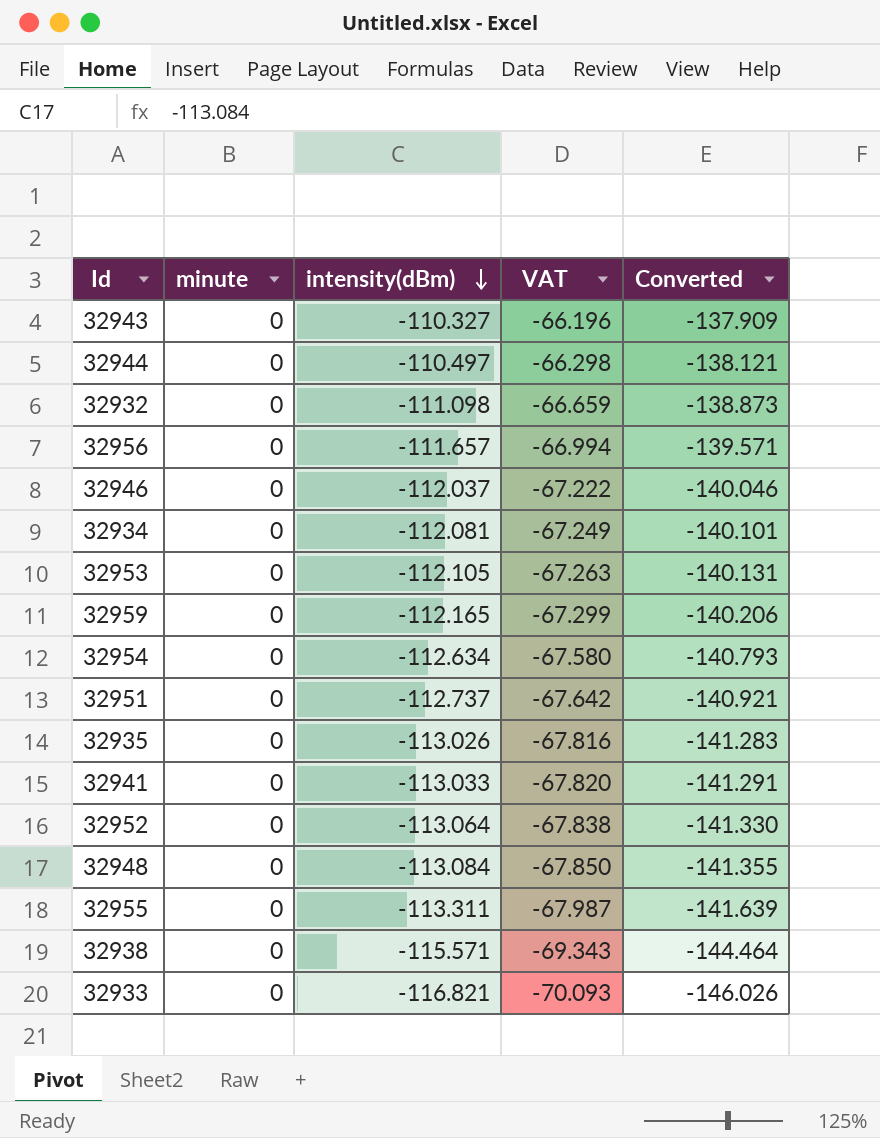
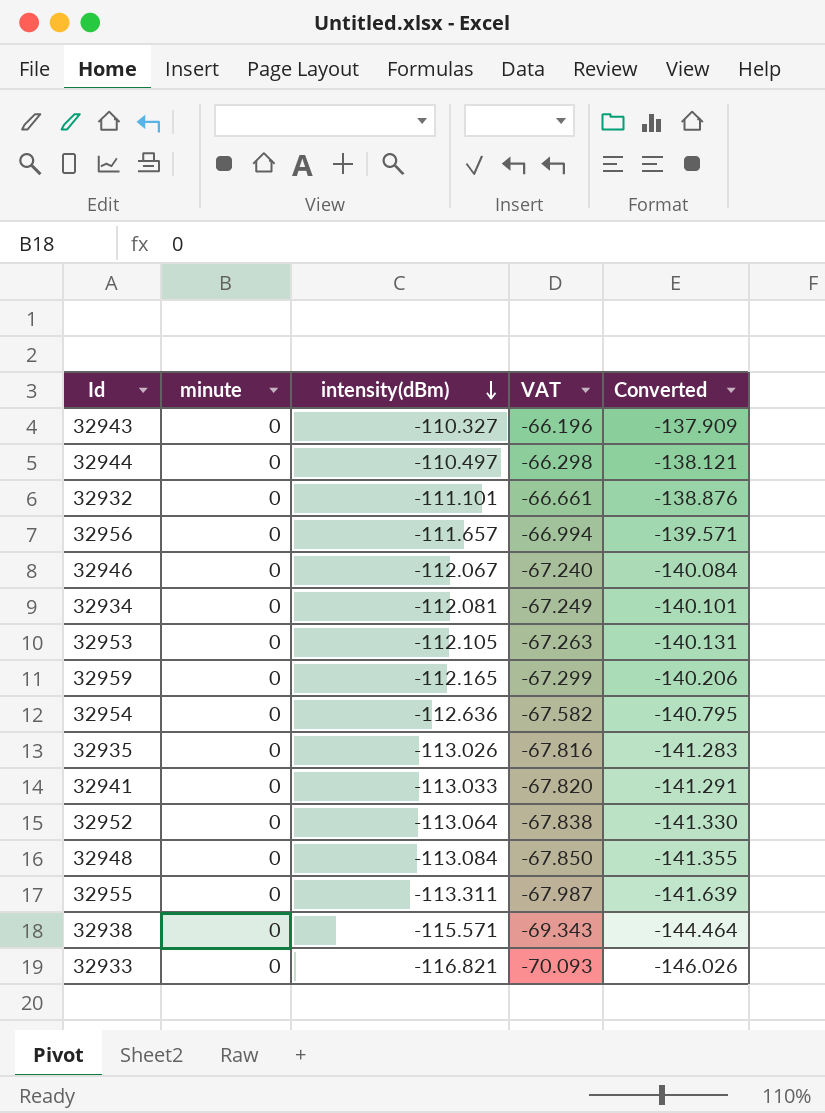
row 32951: 0 | -112.737 | -67.642 | -140.921 -> none
32932 | intensity(dBm): -111.098 -> -111.101
32932 | VAT: -66.659 -> -66.661
32932 | Converted: -138.873 -> -138.876
32946 | intensity(dBm): -112.037 -> -112.067
32946 | VAT: -67.222 -> -67.240
32946 | Converted: -140.046 -> -140.084
32954 | intensity(dBm): -112.634 -> -112.636
32954 | VAT: -67.580 -> -67.582
32954 | Converted: -140.793 -> -140.795

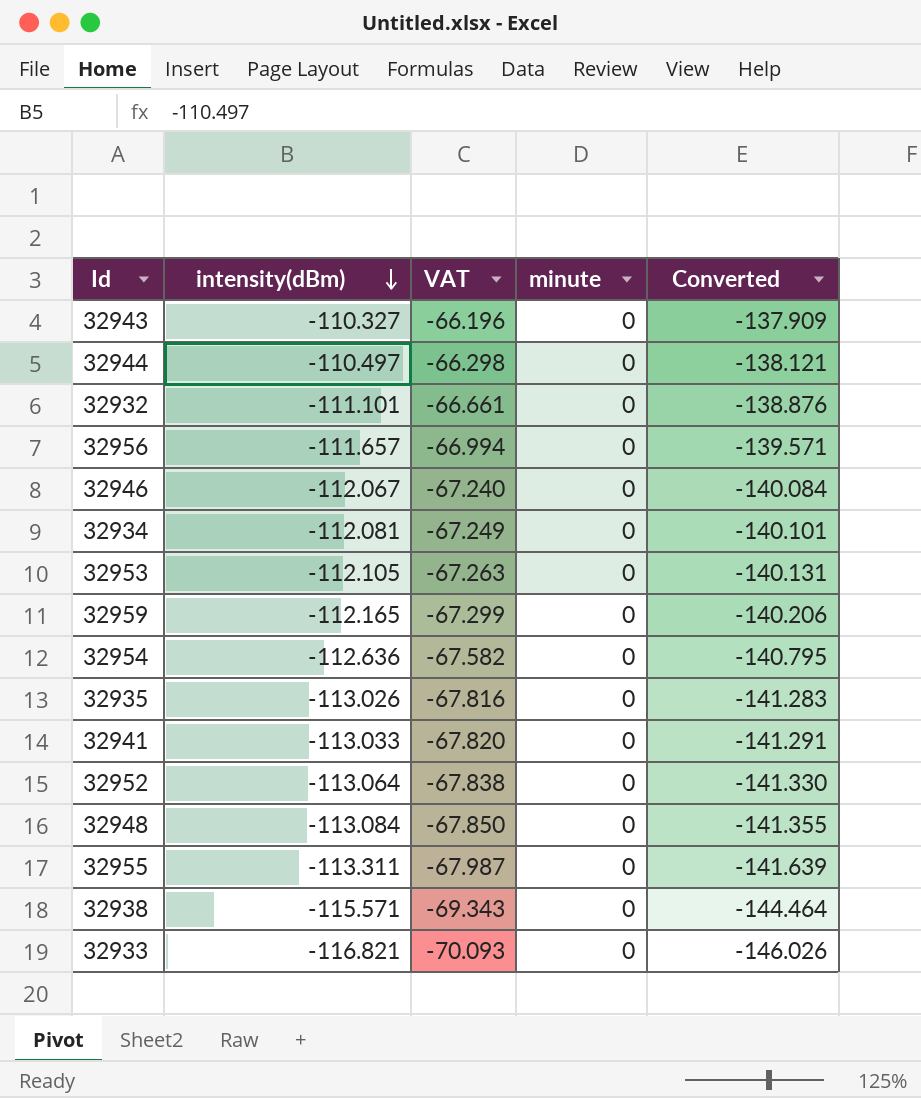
column minute | position: 2 -> 4

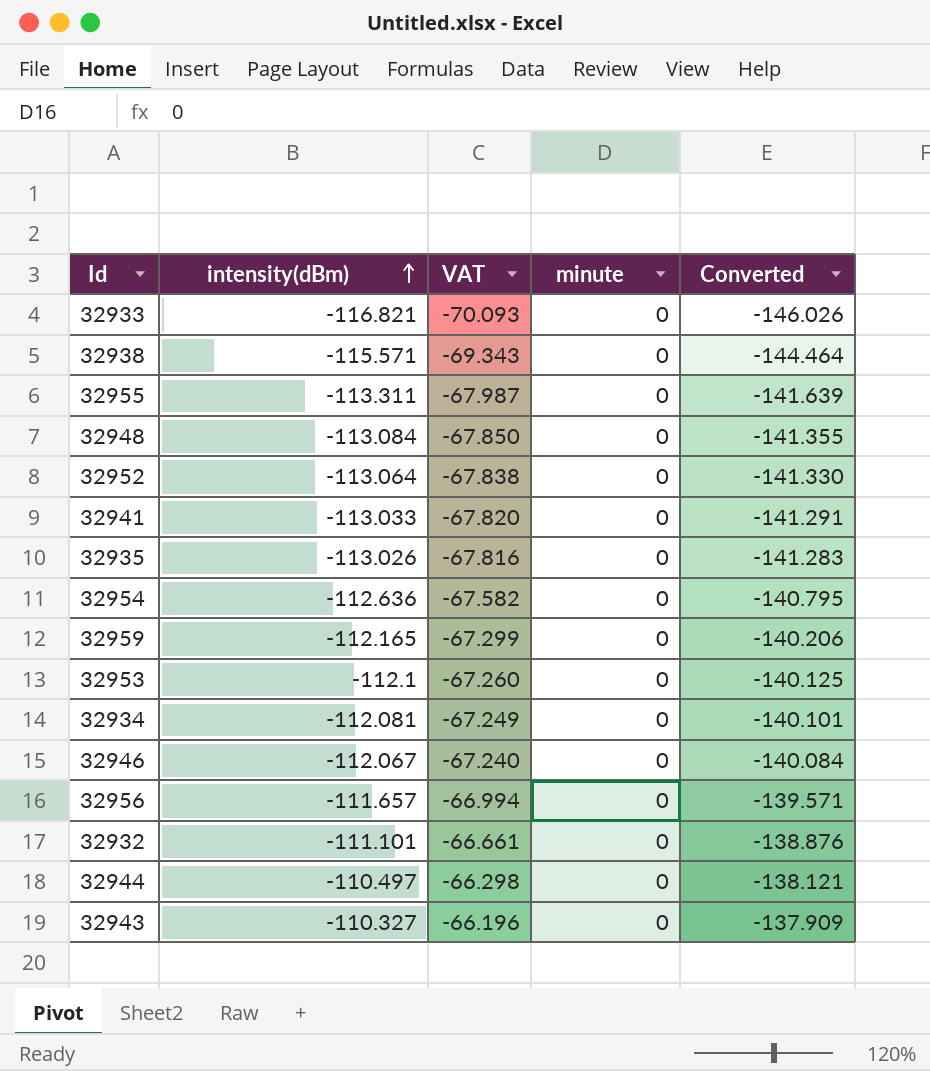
row order: intensity(dBm) descending -> intensity(dBm) ascending
32953 | intensity(dBm): -112.105 -> -112.1
32953 | VAT: -67.263 -> -67.260
32953 | Converted: -140.131 -> -140.125

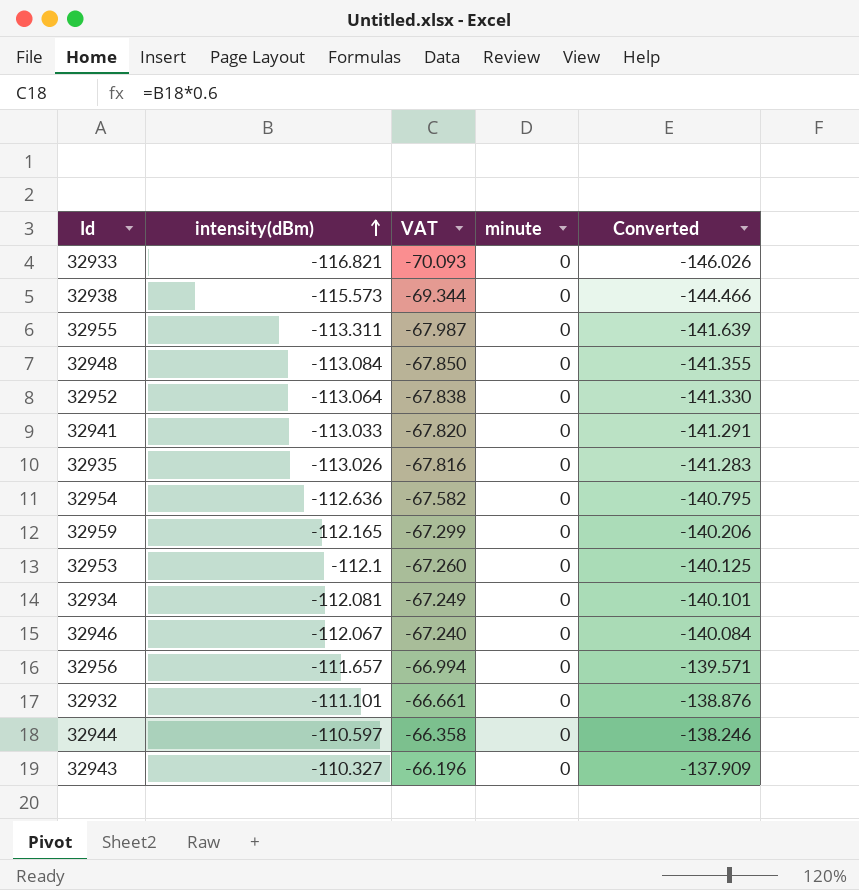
32938 | intensity(dBm): -115.571 -> -115.573
32938 | VAT: -69.343 -> -69.344
32938 | Converted: -144.464 -> -144.466
32944 | intensity(dBm): -110.497 -> -110.597
32944 | VAT: -66.298 -> -66.358
32944 | Converted: -138.121 -> -138.246

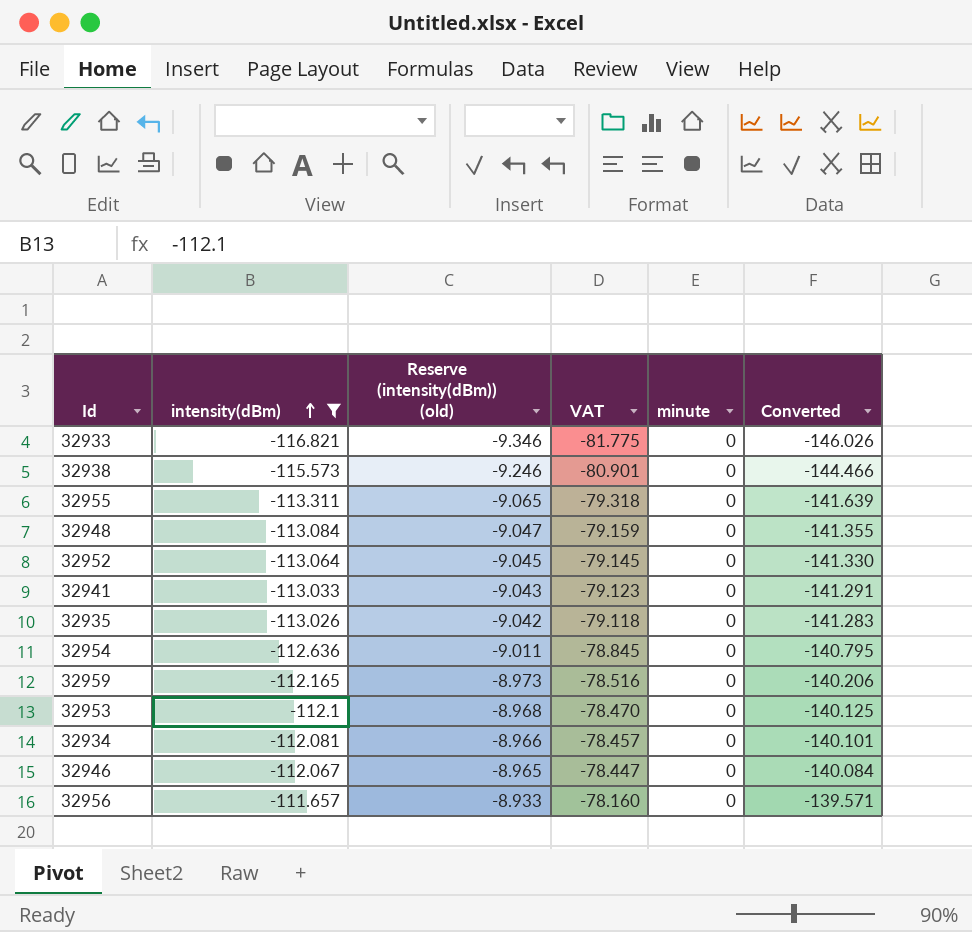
filter: none -> intensity(dBm) <= -111.657
column Reserve (intensity(dBm)) (old) | formula: none -> [intensity(dBm)] * 0.08
column VAT | formula: [intensity(dBm)] * 0.6 -> [intensity(dBm)] * 0.7

